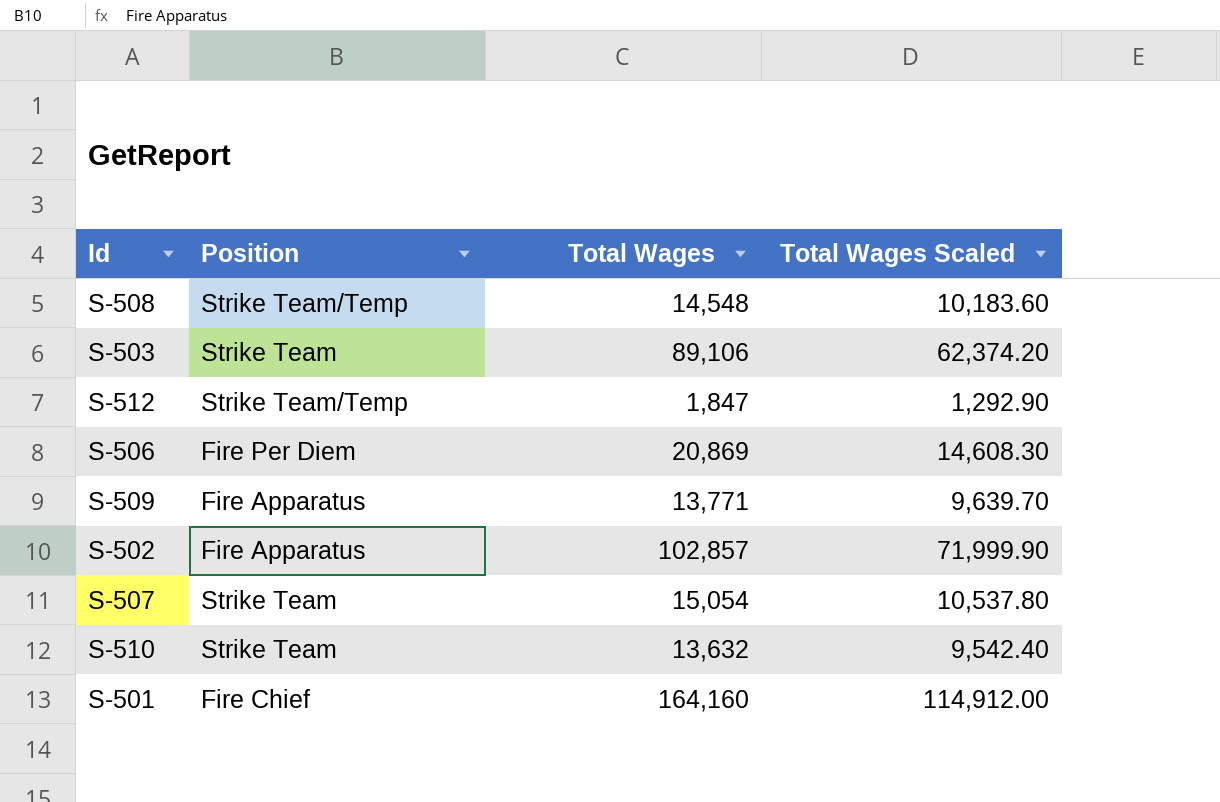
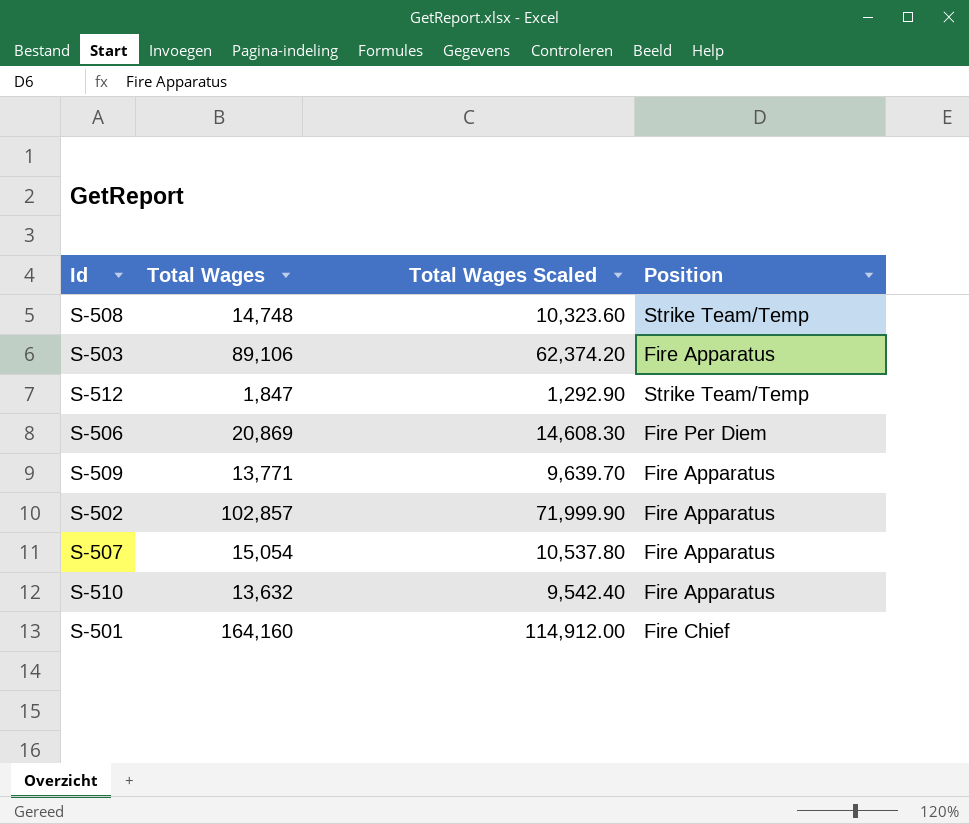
column Position | position: 2 -> 4
S-508 | Total Wages: 14,548 -> 14,748
S-508 | Total Wages Scaled: 10,183.60 -> 10,323.60
S-503 | Position: Strike Team -> Fire Apparatus
S-507 | Position: Strike Team -> Fire Apparatus
S-510 | Position: Strike Team -> Fire Apparatus

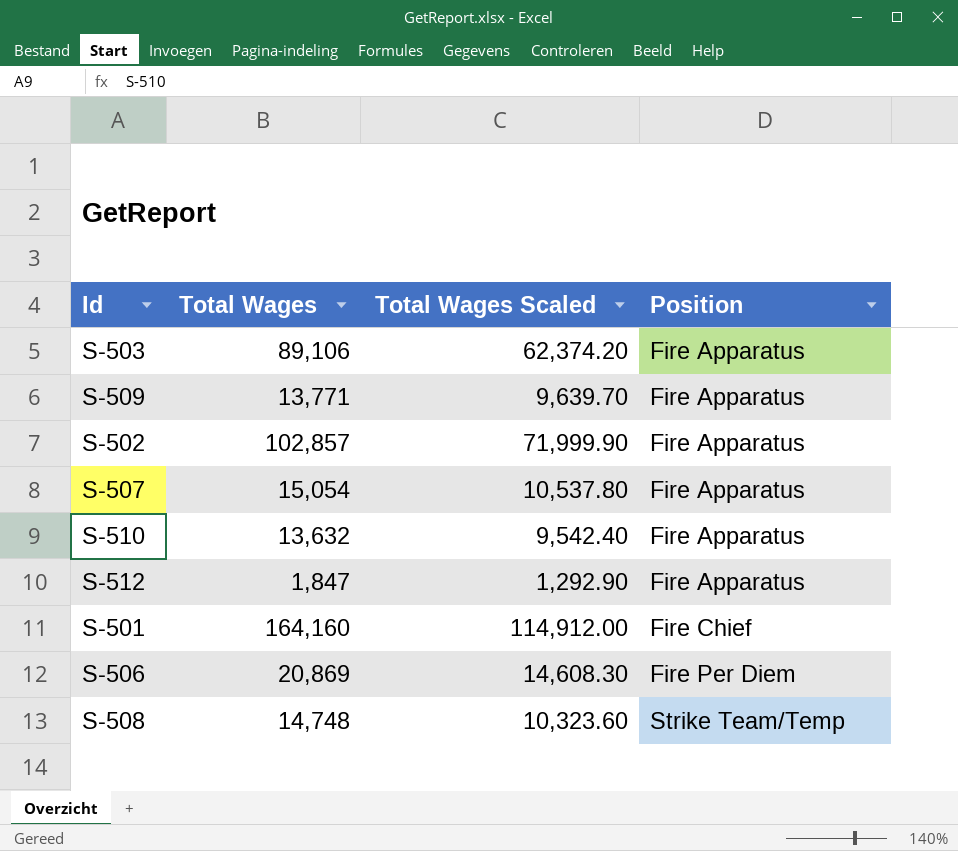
row order: none -> Position ascending
S-512 | Position: Strike Team/Temp -> Fire Apparatus

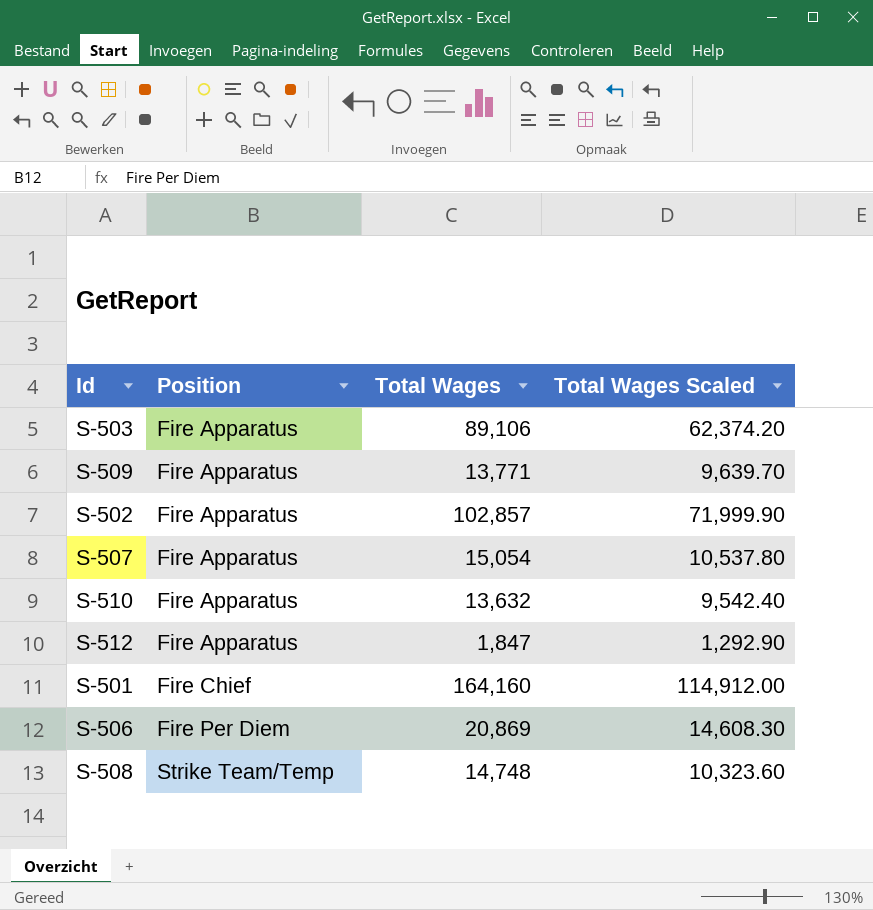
column Position | position: 4 -> 2

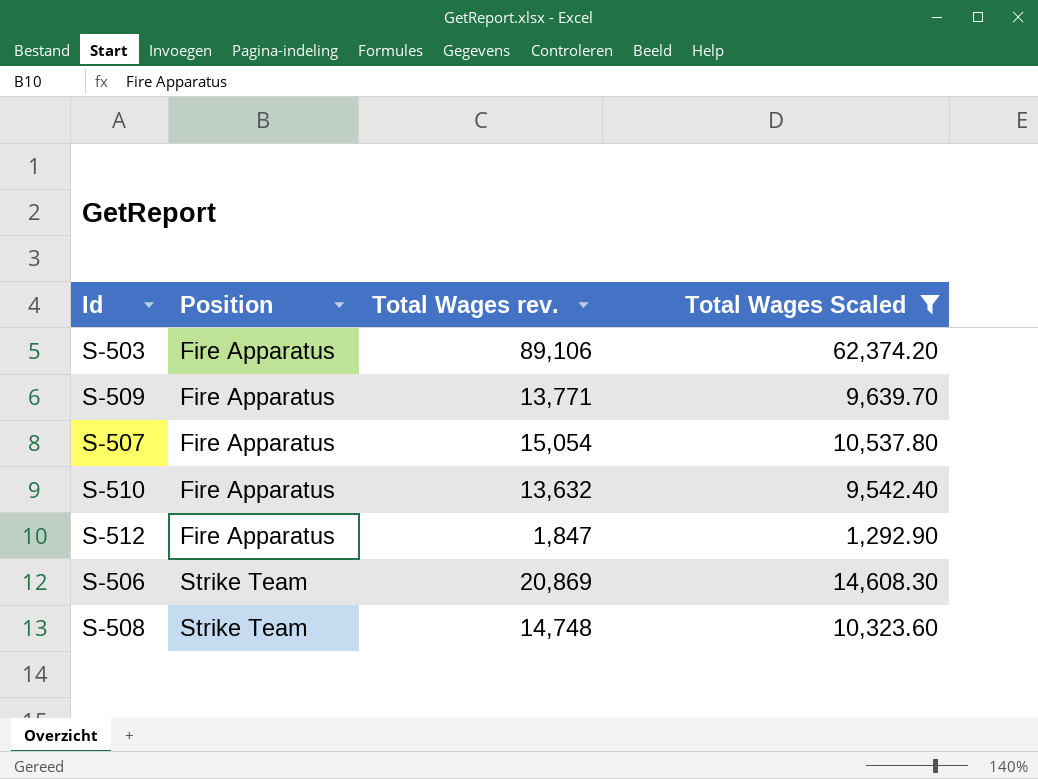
filter: none -> Total Wages Scaled <= 62,374.20
column name: Total Wages -> Total Wages rev.
S-506 | Position: Fire Per Diem -> Strike Team
S-508 | Position: Strike Team/Temp -> Strike Team

